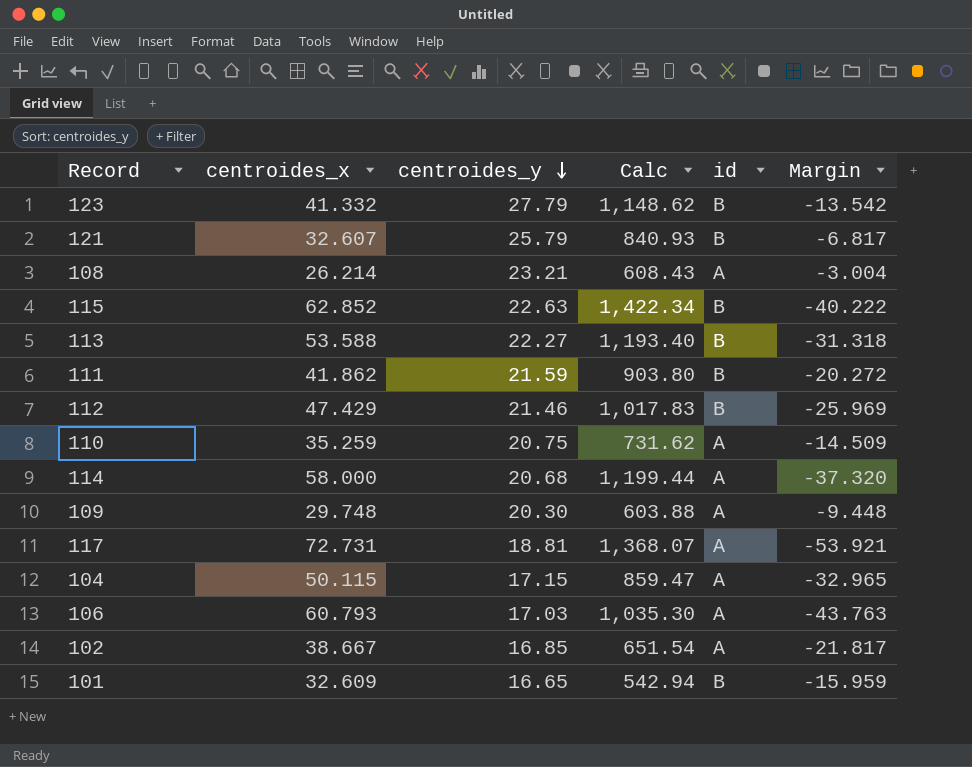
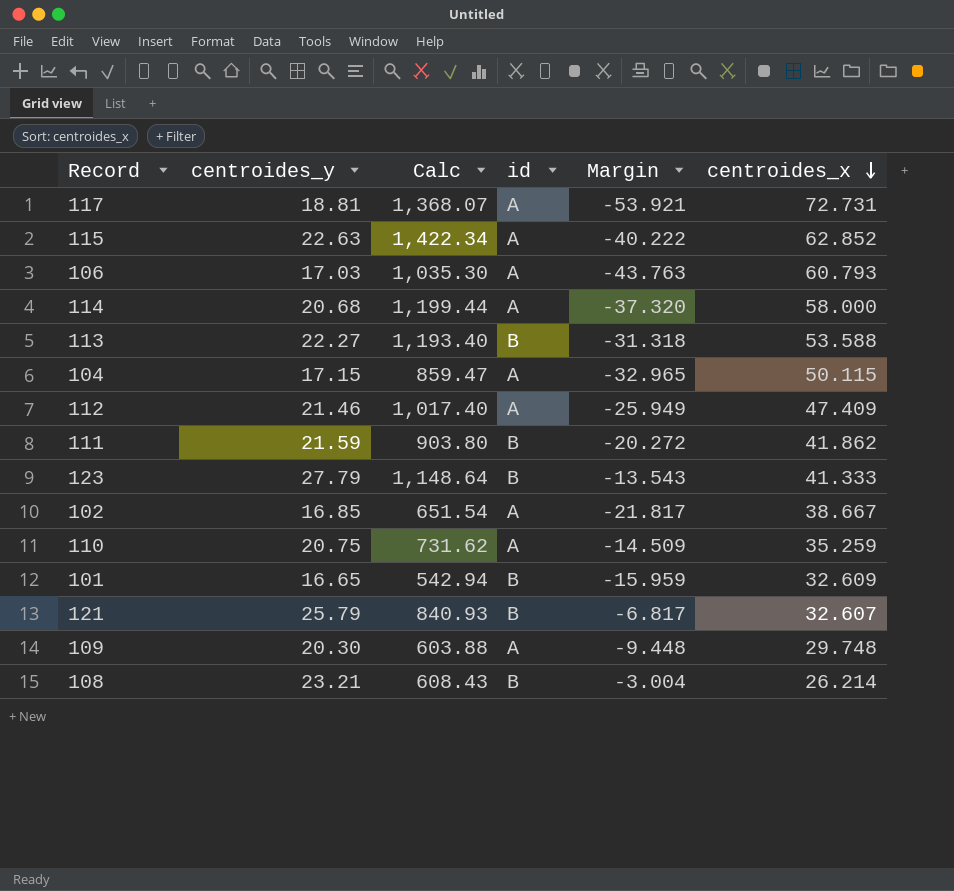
row order: centroides_y descending -> centroides_x descending
column centroides_x | position: 2 -> 6
115 | id: B -> A
112 | Calc: 1,017.83 -> 1,017.40
112 | id: B -> A
112 | Margin: -25.969 -> -25.949
112 | centroides_x: 47.429 -> 47.409
123 | Calc: 1,148.62 -> 1,148.64
123 | Margin: -13.542 -> -13.543
123 | centroides_x: 41.332 -> 41.333
108 | id: A -> B

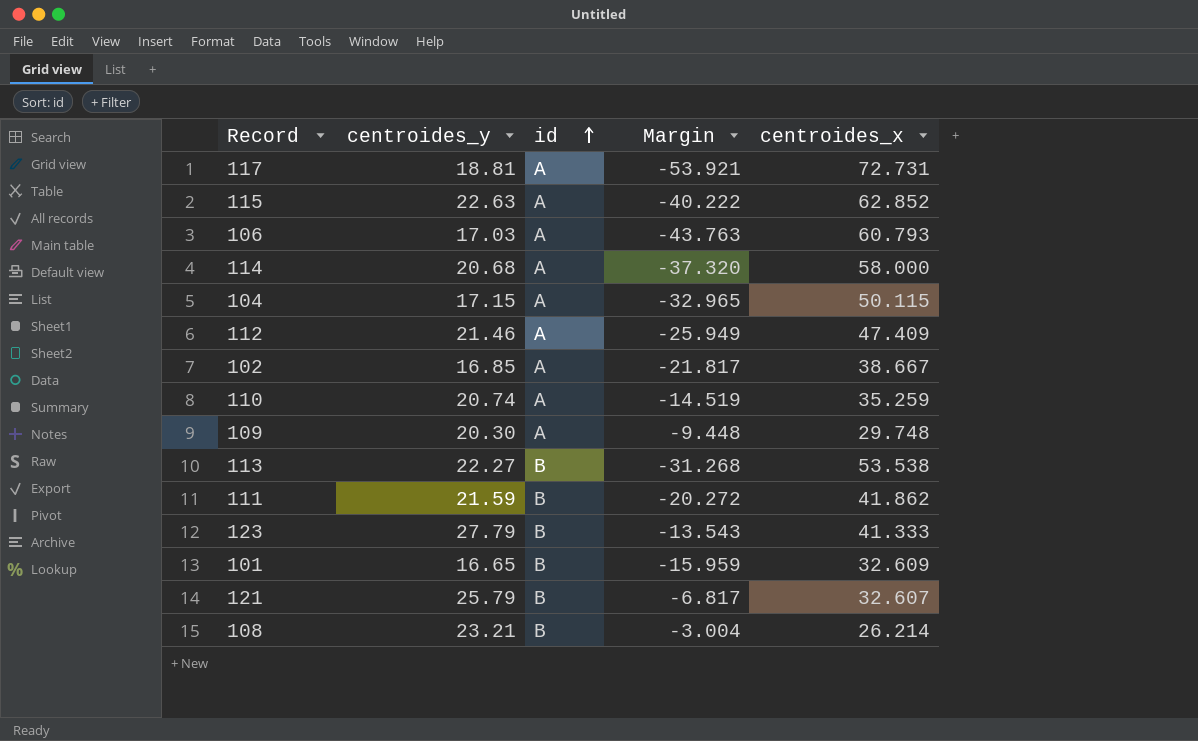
row order: centroides_x descending -> id ascending
column Calc | formula: [centroides_y] * [centroides_x] -> none
110 | centroides_y: 20.75 -> 20.74
110 | Margin: -14.509 -> -14.519
113 | Margin: -31.318 -> -31.268
113 | centroides_x: 53.588 -> 53.538

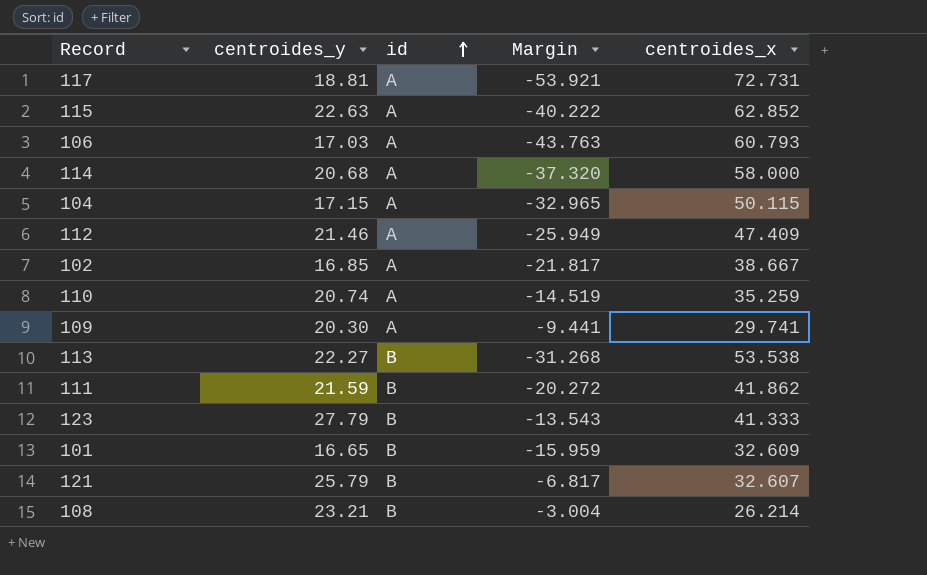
109 | Margin: -9.448 -> -9.441
109 | centroides_x: 29.748 -> 29.741

